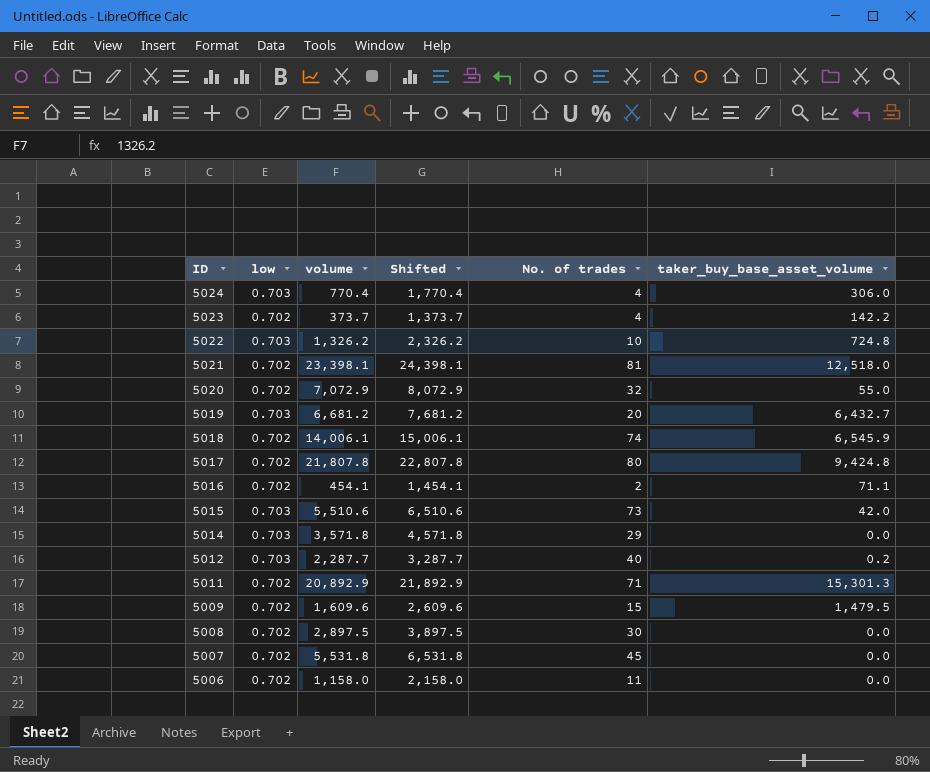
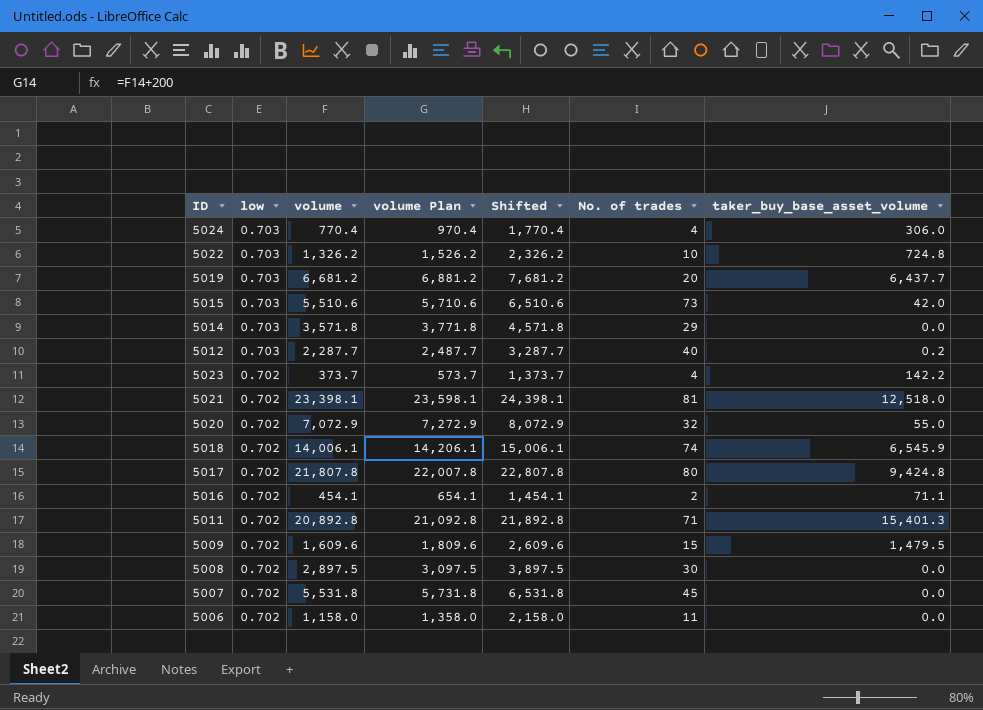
row order: ID descending -> low descending
column volume Plan | formula: none -> [volume] + 200
5019 | taker_buy_base_asset_volume: 6,432.7 -> 6,437.7
5011 | volume: 20,892.9 -> 20,892.8
5011 | Shifted: 21,892.9 -> 21,892.8
5011 | taker_buy_base_asset_volume: 15,301.3 -> 15,401.3

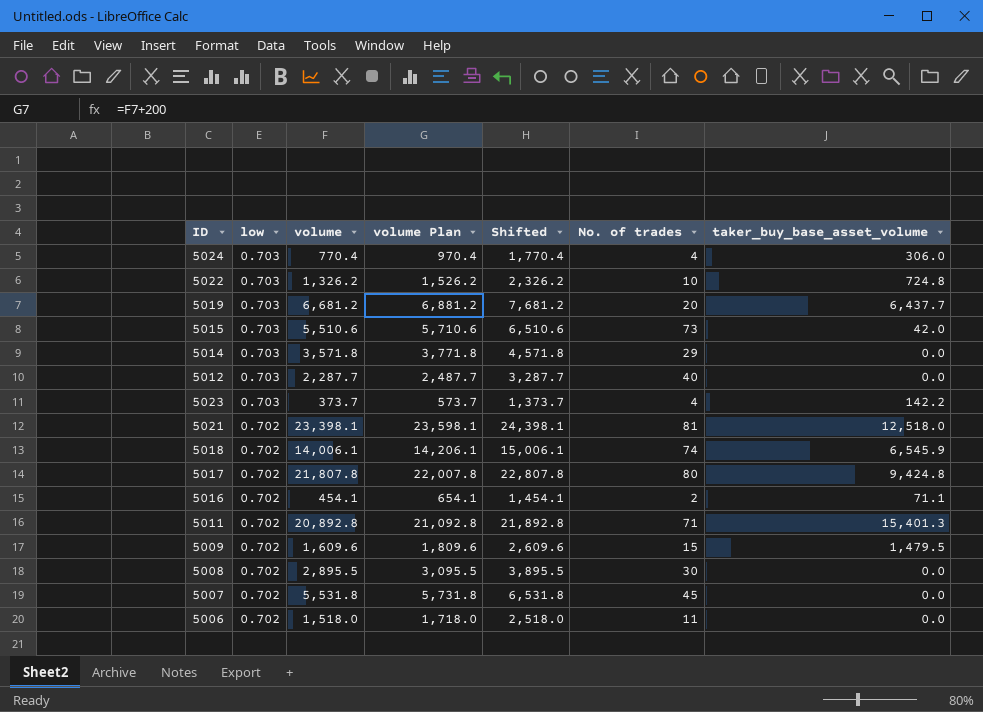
row 5020: 0.702 | 7,072.9 | 7,272.9 | 8,072.9 | 32 | 55.0 -> none
5012 | taker_buy_base_asset_volume: 0.2 -> 0.0
5023 | low: 0.702 -> 0.703
5008 | volume: 2,897.5 -> 2,895.5
5008 | volume Plan: 3,097.5 -> 3,095.5
5008 | Shifted: 3,897.5 -> 3,895.5
5006 | volume: 1,158.0 -> 1,518.0
5006 | volume Plan: 1,358.0 -> 1,718.0
5006 | Shifted: 2,158.0 -> 2,518.0

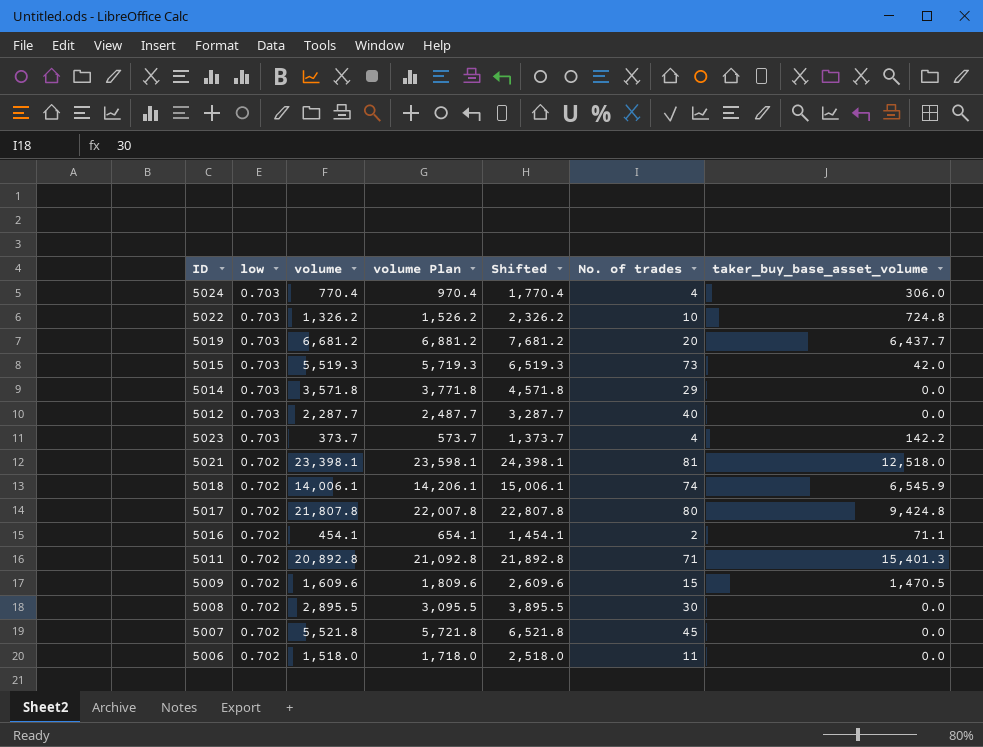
5015 | volume: 5,510.6 -> 5,519.3
5015 | volume Plan: 5,710.6 -> 5,719.3
5015 | Shifted: 6,510.6 -> 6,519.3
5009 | taker_buy_base_asset_volume: 1,479.5 -> 1,470.5
5007 | volume: 5,531.8 -> 5,521.8
5007 | volume Plan: 5,731.8 -> 5,721.8
5007 | Shifted: 6,531.8 -> 6,521.8

